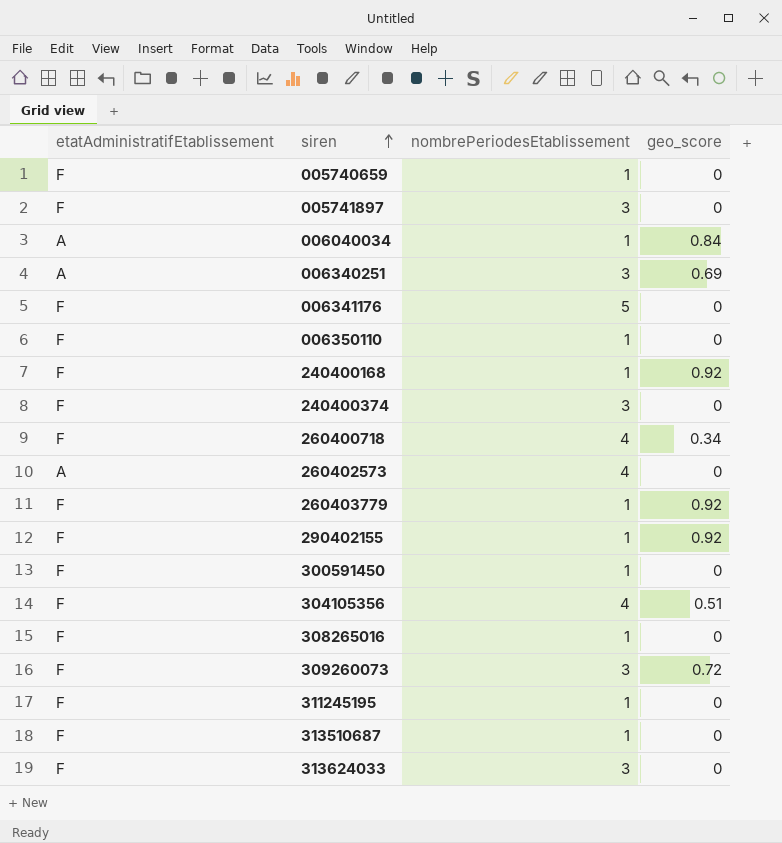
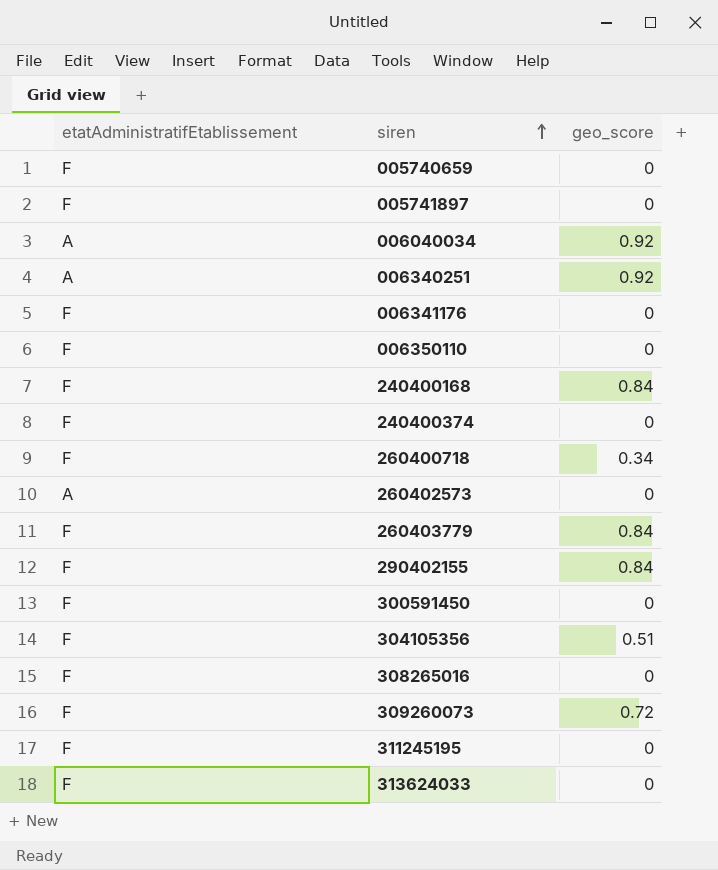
column nombrePeriodesEtablissement | position: 3 -> none
row 313510687: F | 1 | 0 -> none
006040034 | geo_score: 0.84 -> 0.92
006340251 | geo_score: 0.69 -> 0.92
240400168 | geo_score: 0.92 -> 0.84
260403779 | geo_score: 0.92 -> 0.84
290402155 | geo_score: 0.92 -> 0.84

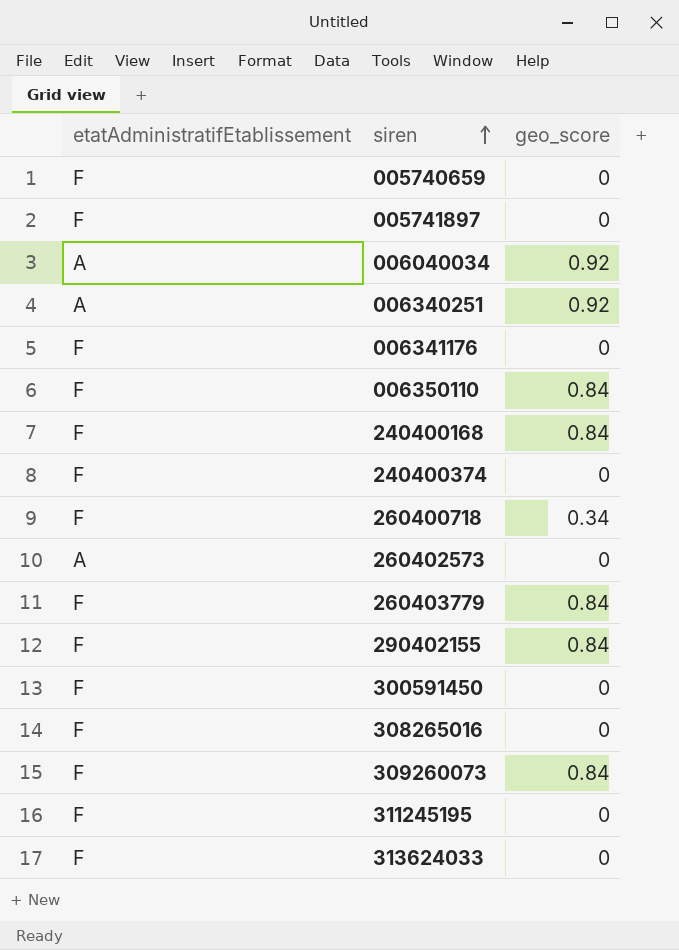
row 304105356: F | 0.51 -> none
006350110 | geo_score: 0 -> 0.84
309260073 | geo_score: 0.72 -> 0.84

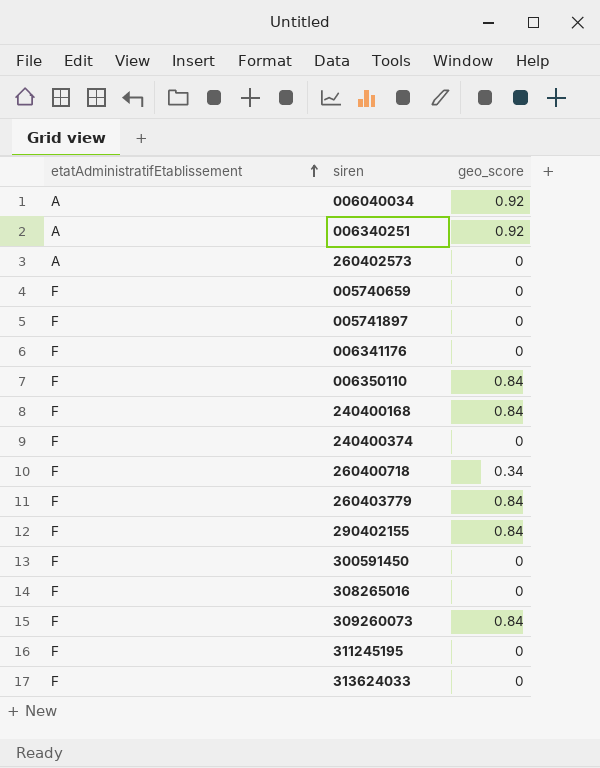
row order: siren ascending -> etatAdministratifEtablissement ascending

